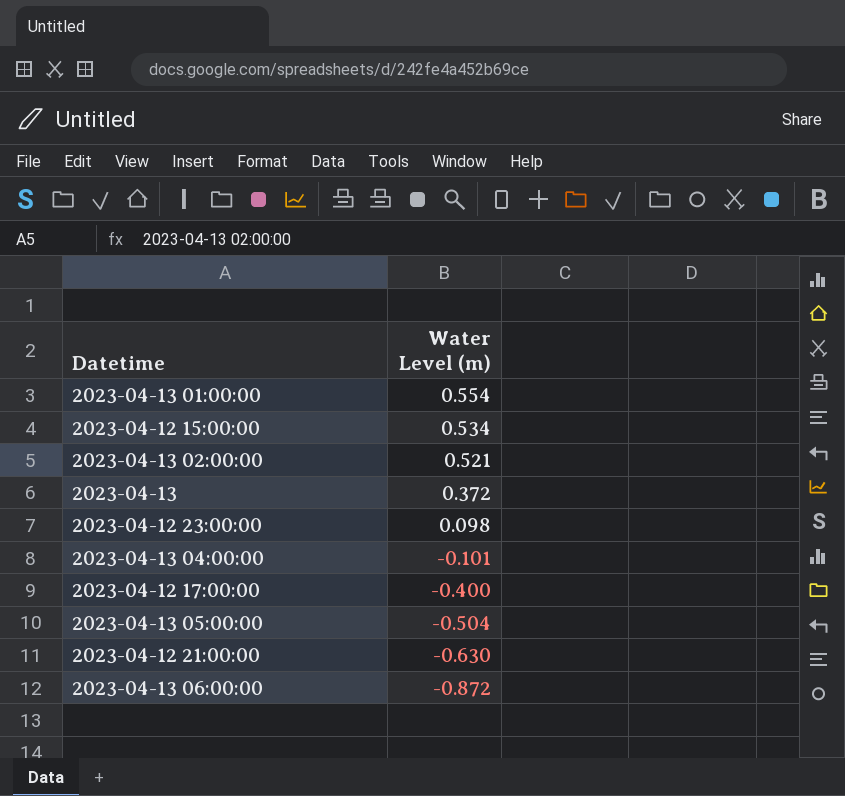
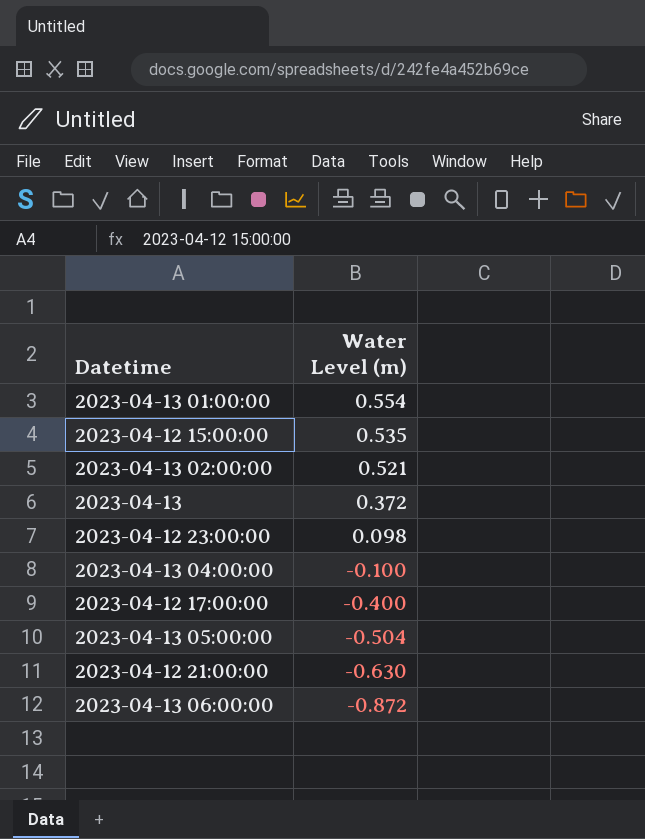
2023-04-12 15:00:00 | Water Level (m): 0.534 -> 0.535
2023-04-13 04:00:00 | Water Level (m): -0.101 -> -0.100

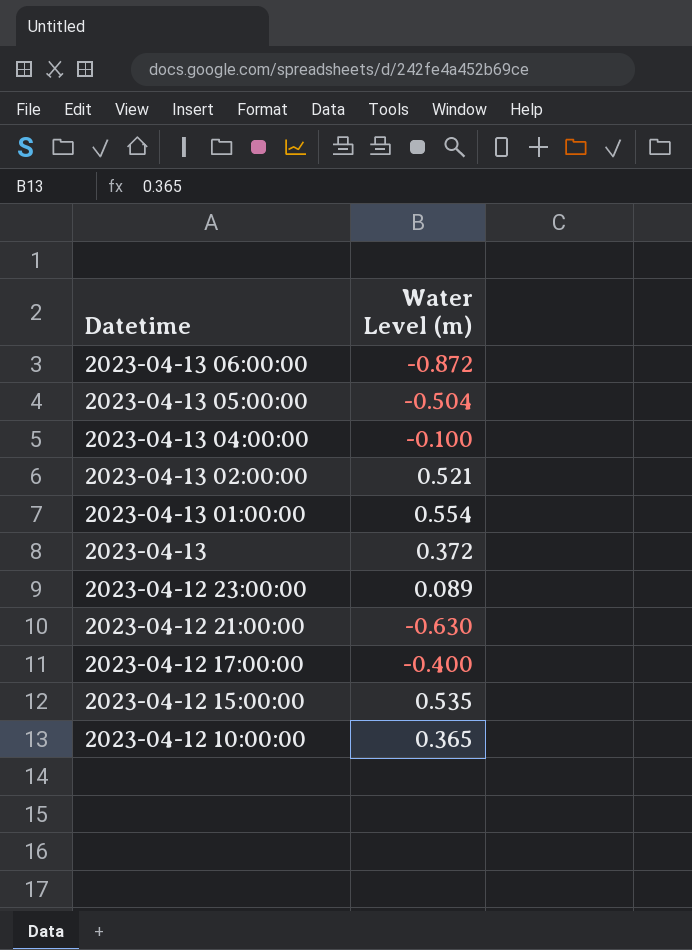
row order: Water Level (m) descending -> Datetime descending
2023-04-12 23:00:00 | Water Level (m): 0.098 -> 0.089
row 2023-04-12 10:00:00: none -> 0.365

